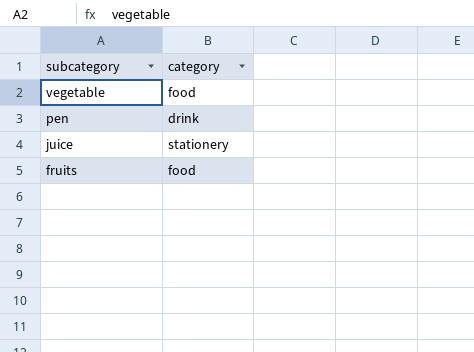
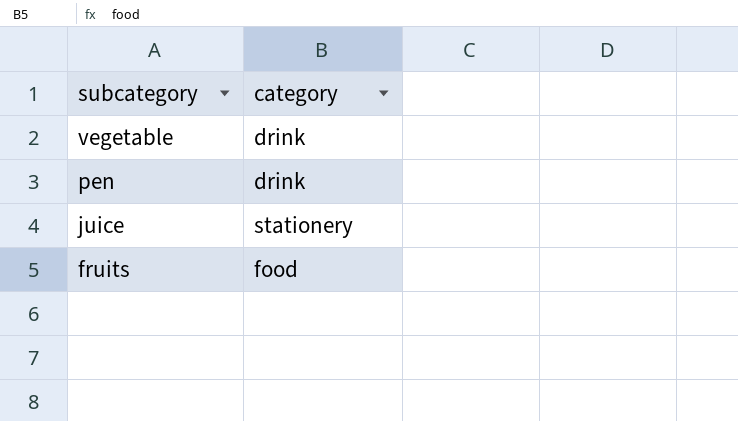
vegetable | category: food -> drink

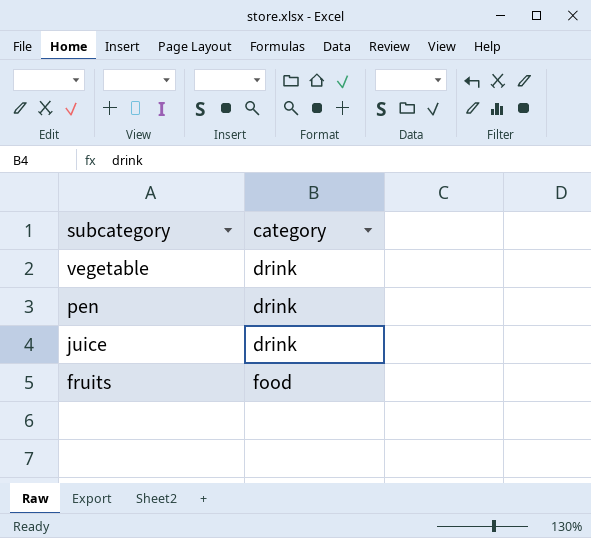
juice | category: stationery -> drink

